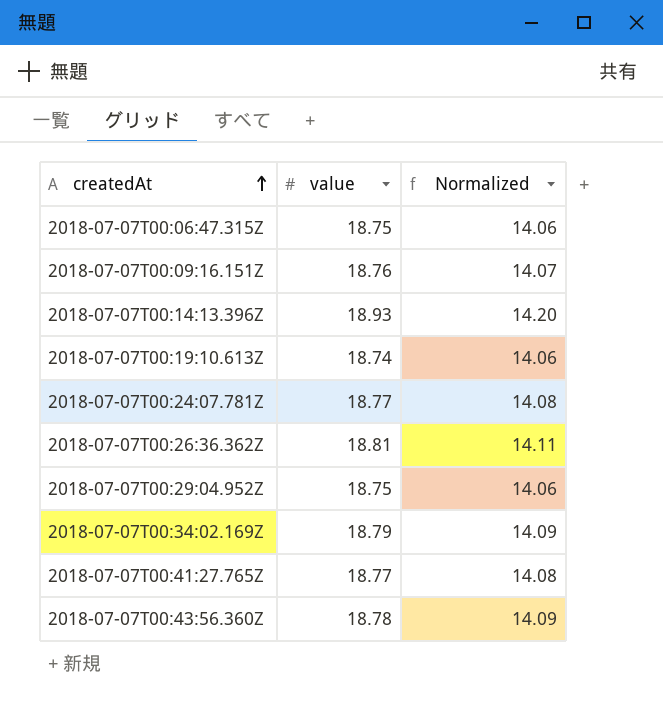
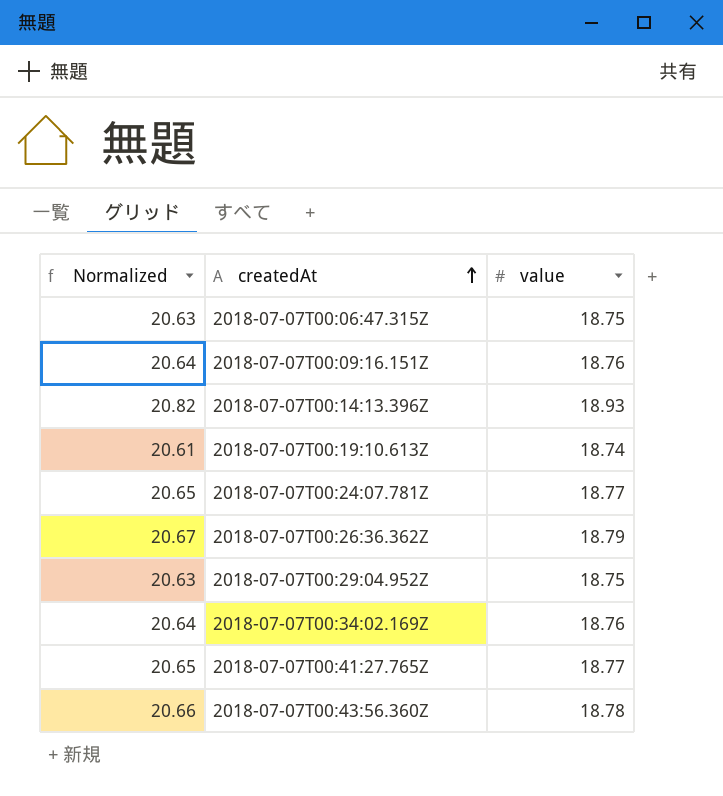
column Normalized | formula: [value] * 0.75 -> [value] * 1.1
column Normalized | position: 3 -> 1
2018-07-07T00:26:36.362Z | value: 18.81 -> 18.79
2018-07-07T00:34:02.169Z | value: 18.79 -> 18.76

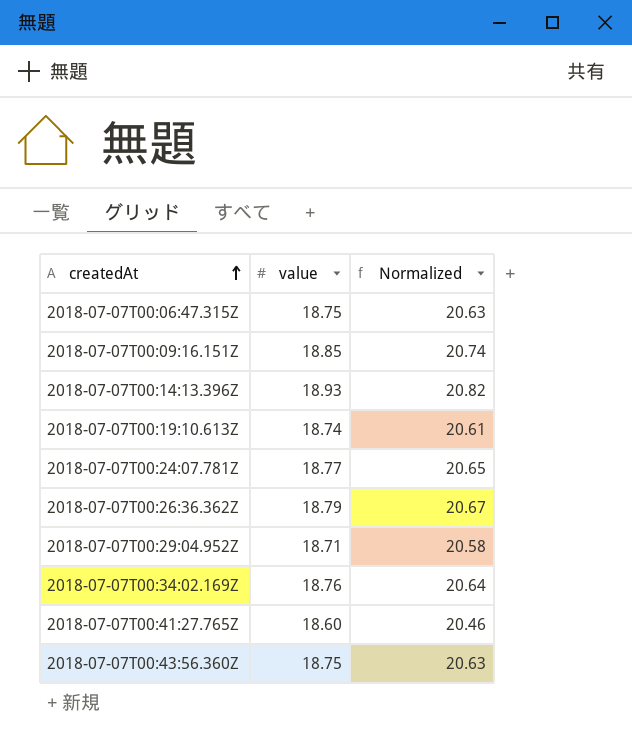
column Normalized | position: 1 -> 3
2018-07-07T00:09:16.151Z | value: 18.76 -> 18.85
2018-07-07T00:09:16.151Z | Normalized: 20.64 -> 20.74
2018-07-07T00:29:04.952Z | value: 18.75 -> 18.71
2018-07-07T00:29:04.952Z | Normalized: 20.63 -> 20.58
2018-07-07T00:41:27.765Z | value: 18.77 -> 18.60
2018-07-07T00:41:27.765Z | Normalized: 20.65 -> 20.46
2018-07-07T00:43:56.360Z | value: 18.78 -> 18.75
2018-07-07T00:43:56.360Z | Normalized: 20.66 -> 20.63

